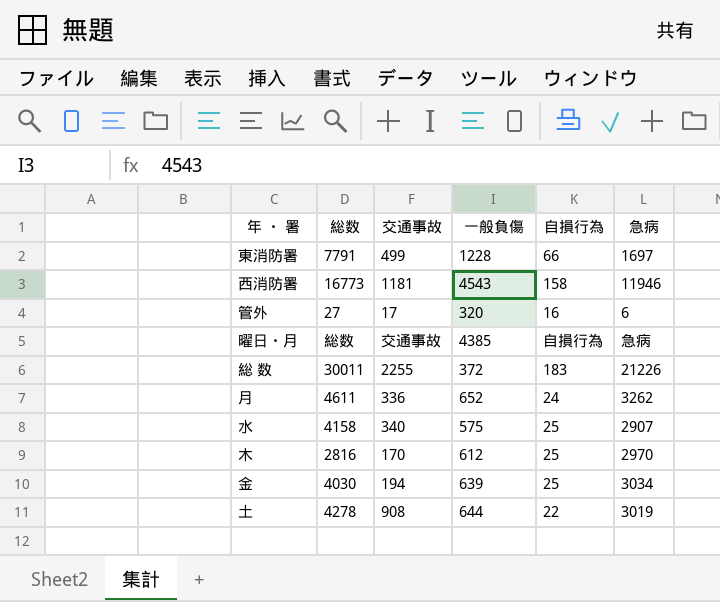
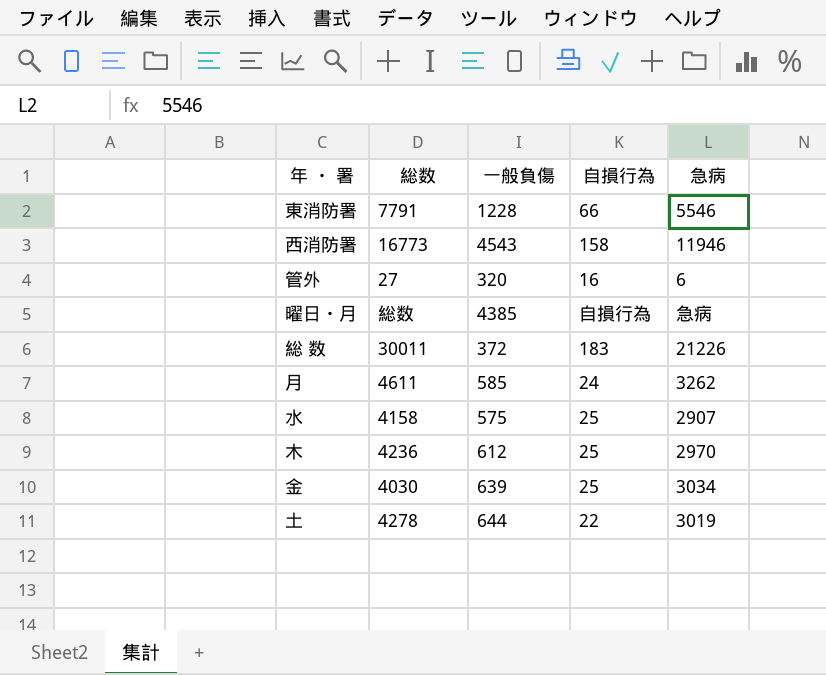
column 交通事故 | position: 3 -> none
東消防署 | 急病: 1697 -> 5546
月 | 一般負傷: 652 -> 585
木 | 総数: 2816 -> 4236

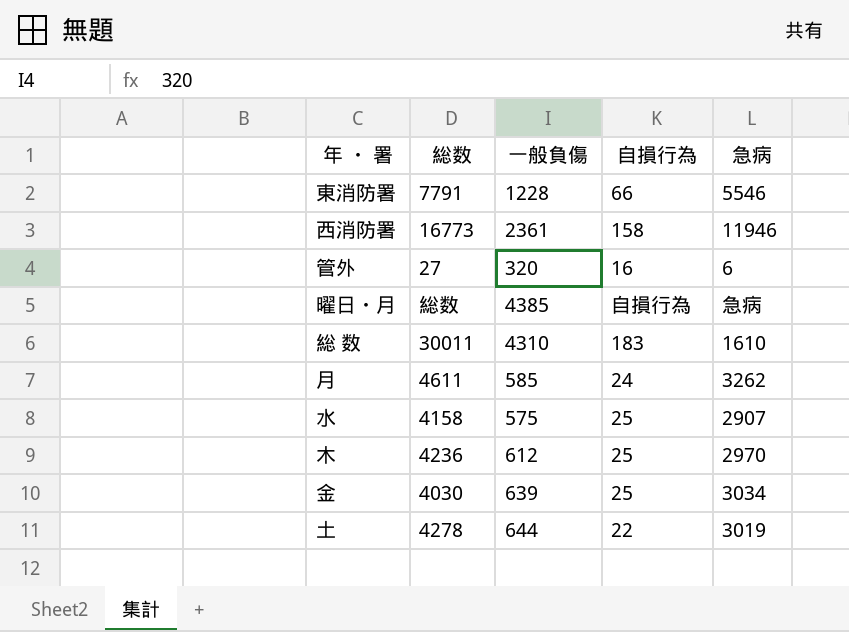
西消防署 | 一般負傷: 4543 -> 2361
総 数 | 一般負傷: 372 -> 4310
総 数 | 急病: 21226 -> 1610

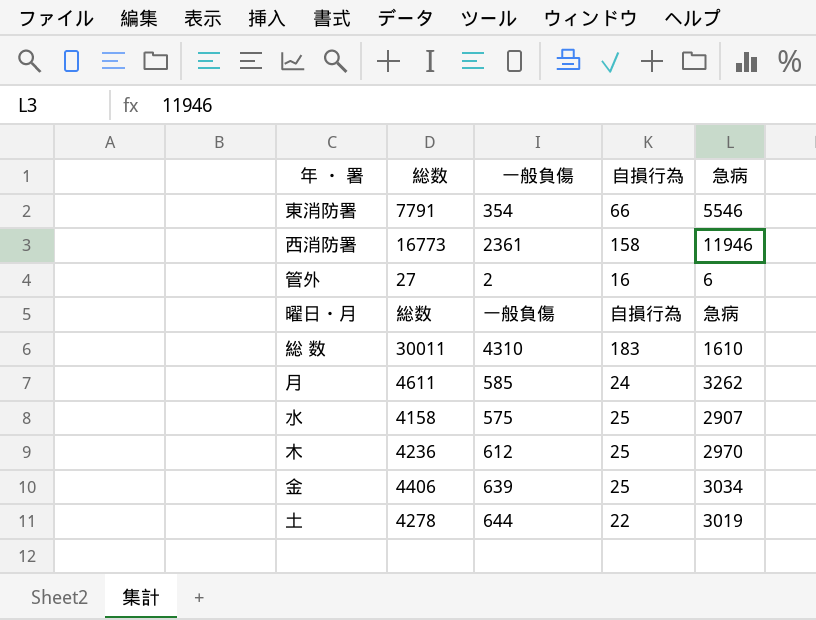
東消防署 | 一般負傷: 1228 -> 354
管外 | 一般負傷: 320 -> 2
曜日・月 | 一般負傷: 4385 -> 一般負傷
金 | 総数: 4030 -> 4406

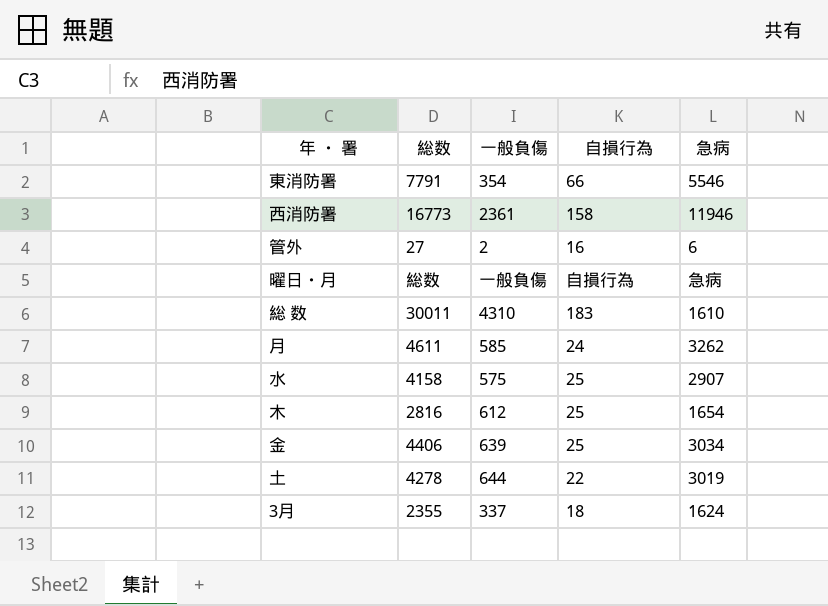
木 | 総数: 4236 -> 2816
木 | 急病: 2970 -> 1654
row 3月: none -> 2355 | 337 | 18 | 1624

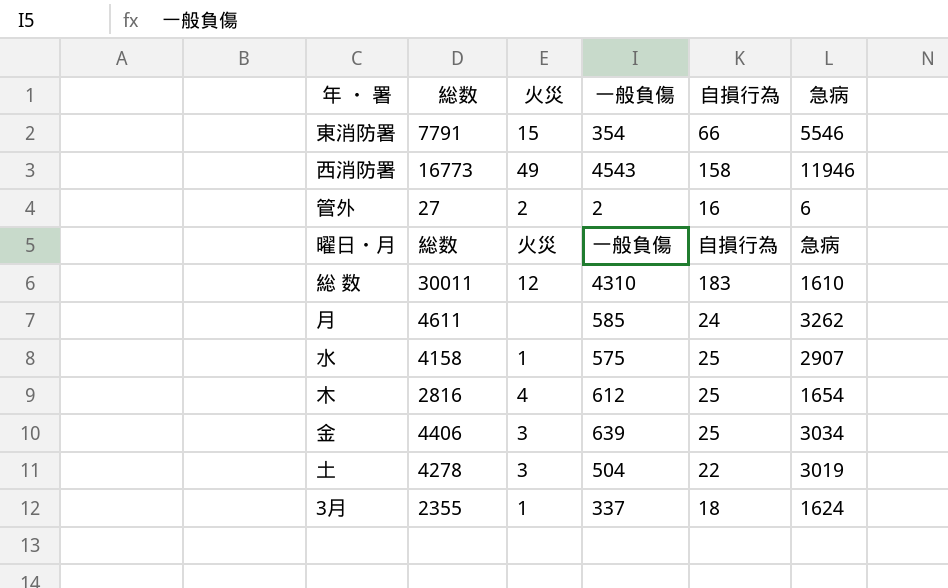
column 火災 | position: none -> 3
西消防署 | 一般負傷: 2361 -> 4543
土 | 一般負傷: 644 -> 504

